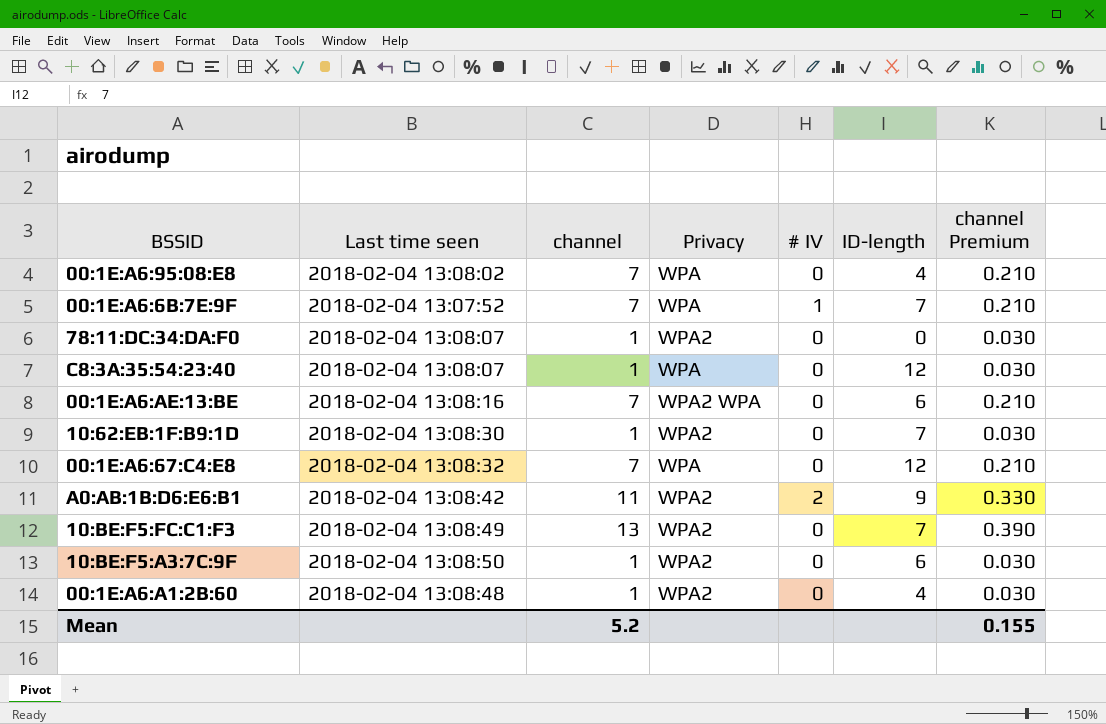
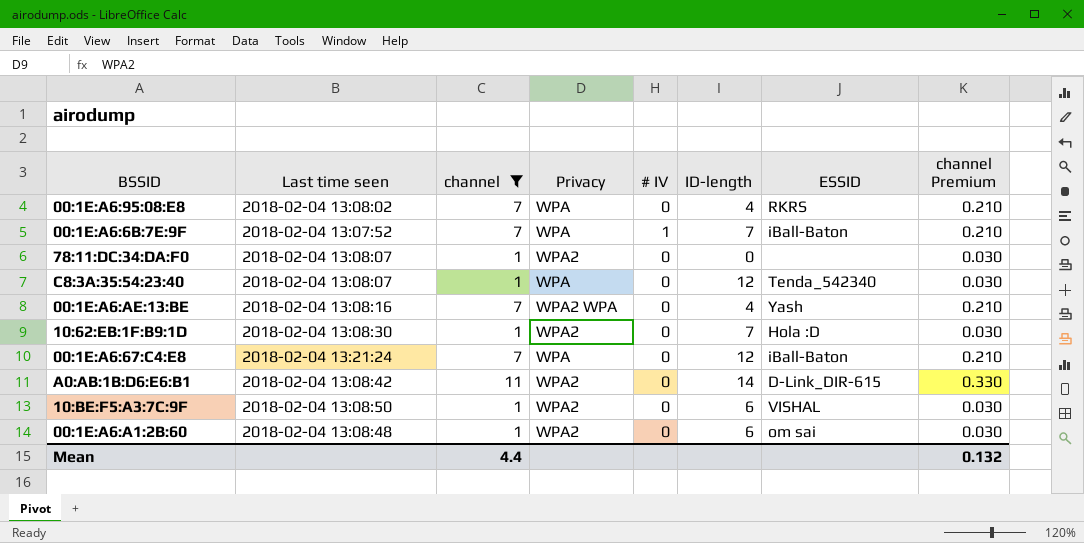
filter: none -> channel != 13
column ESSID | position: none -> 7
00:1E:A6:AE:13:BE | ID-length: 6 -> 4
00:1E:A6:67:C4:E8 | Last time seen: 2018-02-04 13:08:32 -> 2018-02-04 13:21:24
A0:AB:1B:D6:E6:B1 | # IV: 2 -> 0
A0:AB:1B:D6:E6:B1 | ID-length: 9 -> 14
00:1E:A6:A1:2B:60 | ID-length: 4 -> 6
Mean | channel: 5.2 -> 4.4
Mean | channel Premium: 0.155 -> 0.132

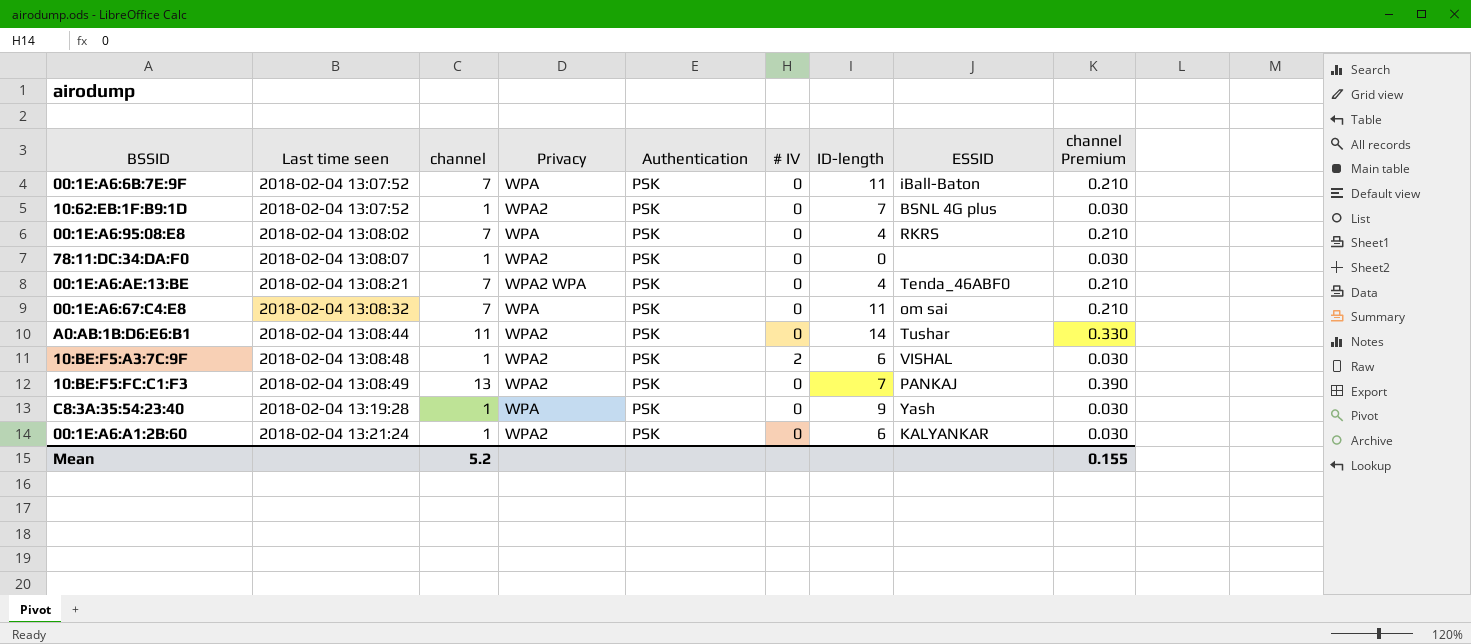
filter: channel != 13 -> none
row order: none -> Last time seen ascending
column Authentication | position: none -> 5
00:1E:A6:6B:7E:9F | # IV: 1 -> 0
00:1E:A6:6B:7E:9F | ID-length: 7 -> 11
10:62:EB:1F:B9:1D | Last time seen: 2018-02-04 13:08:30 -> 2018-02-04 13:07:52
10:62:EB:1F:B9:1D | ESSID: Hola :D -> BSNL 4G plus
00:1E:A6:AE:13:BE | Last time seen: 2018-02-04 13:08:16 -> 2018-02-04 13:08:21
00:1E:A6:AE:13:BE | ESSID: Yash -> Tenda_46ABF0
00:1E:A6:67:C4:E8 | Last time seen: 2018-02-04 13:21:24 -> 2018-02-04 13:08:32
00:1E:A6:67:C4:E8 | ID-length: 12 -> 11
00:1E:A6:67:C4:E8 | ESSID: iBall-Baton -> om sai
A0:AB:1B:D6:E6:B1 | Last time seen: 2018-02-04 13:08:42 -> 2018-02-04 13:08:44
A0:AB:1B:D6:E6:B1 | ESSID: D-Link_DIR-615 -> Tushar
10:BE:F5:A3:7C:9F | Last time seen: 2018-02-04 13:08:50 -> 2018-02-04 13:08:48
10:BE:F5:A3:7C:9F | # IV: 0 -> 2
C8:3A:35:54:23:40 | Last time seen: 2018-02-04 13:08:07 -> 2018-02-04 13:19:28
C8:3A:35:54:23:40 | ID-length: 12 -> 9
C8:3A:35:54:23:40 | ESSID: Tenda_542340 -> Yash
00:1E:A6:A1:2B:60 | Last time seen: 2018-02-04 13:08:48 -> 2018-02-04 13:21:24
00:1E:A6:A1:2B:60 | ESSID: om sai -> KALYANKAR
Mean | channel: 4.4 -> 5.2
Mean | channel Premium: 0.132 -> 0.155

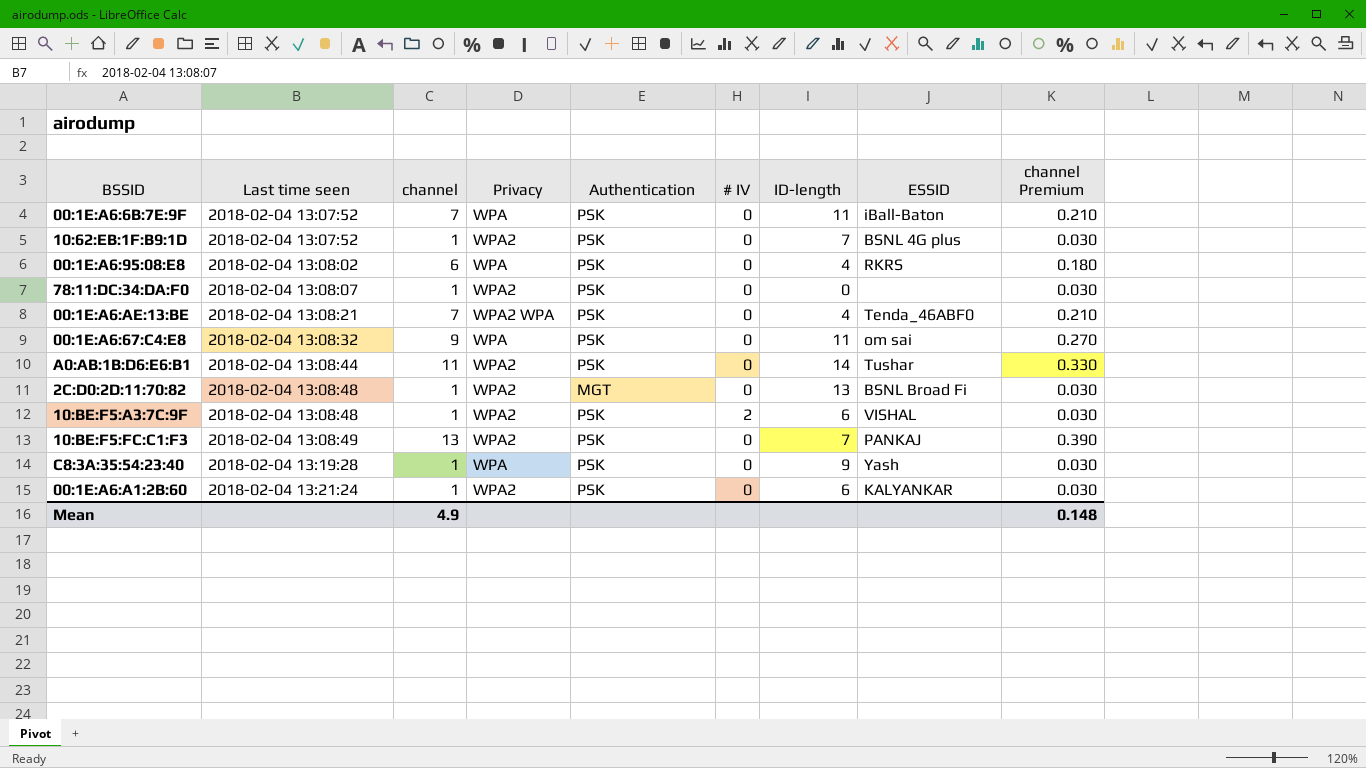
00:1E:A6:95:08:E8 | channel: 7 -> 6
00:1E:A6:95:08:E8 | channel Premium: 0.210 -> 0.180
00:1E:A6:67:C4:E8 | channel: 7 -> 9
00:1E:A6:67:C4:E8 | channel Premium: 0.210 -> 0.270
row 2C:D0:2D:11:70:82: none -> 2018-02-04 13:08:48 | 1 | WPA2 | MGT | 0 | 13 | BSNL Broad Fi | 0.030
Mean | channel: 5.2 -> 4.9
Mean | channel Premium: 0.155 -> 0.148

